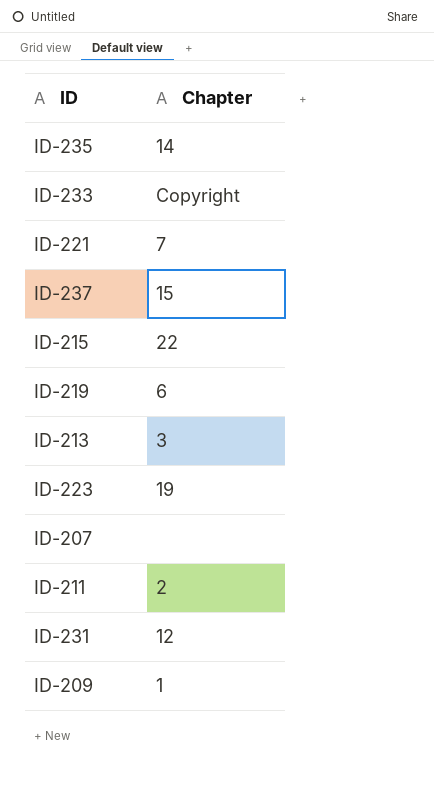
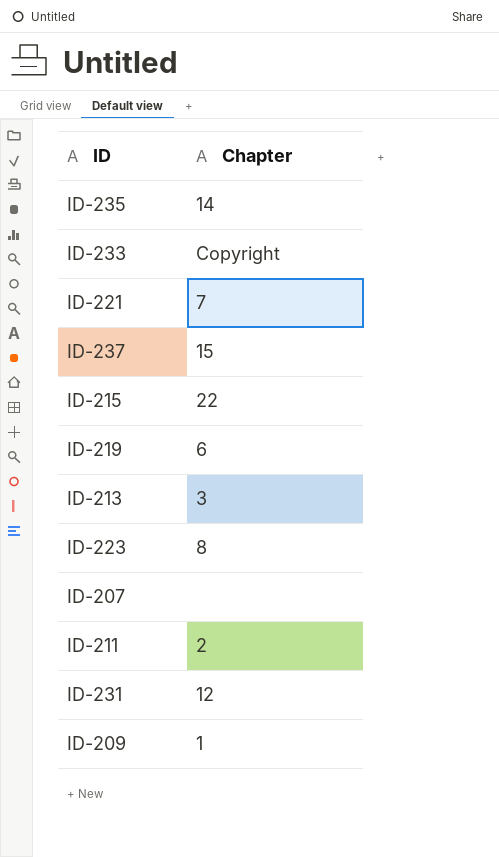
ID-223 | Chapter: 19 -> 8

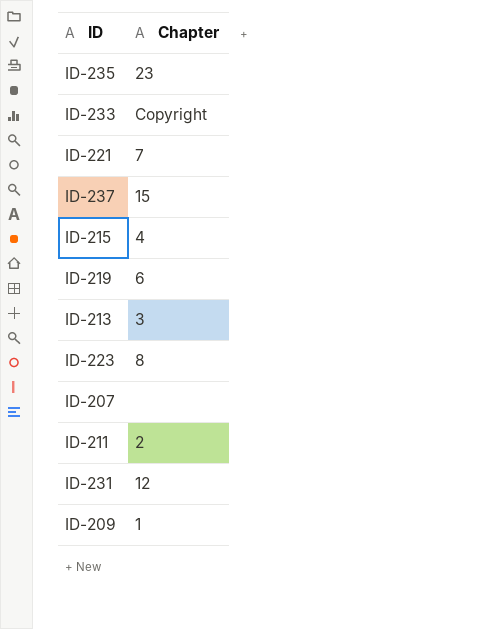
ID-235 | Chapter: 14 -> 23
ID-215 | Chapter: 22 -> 4

